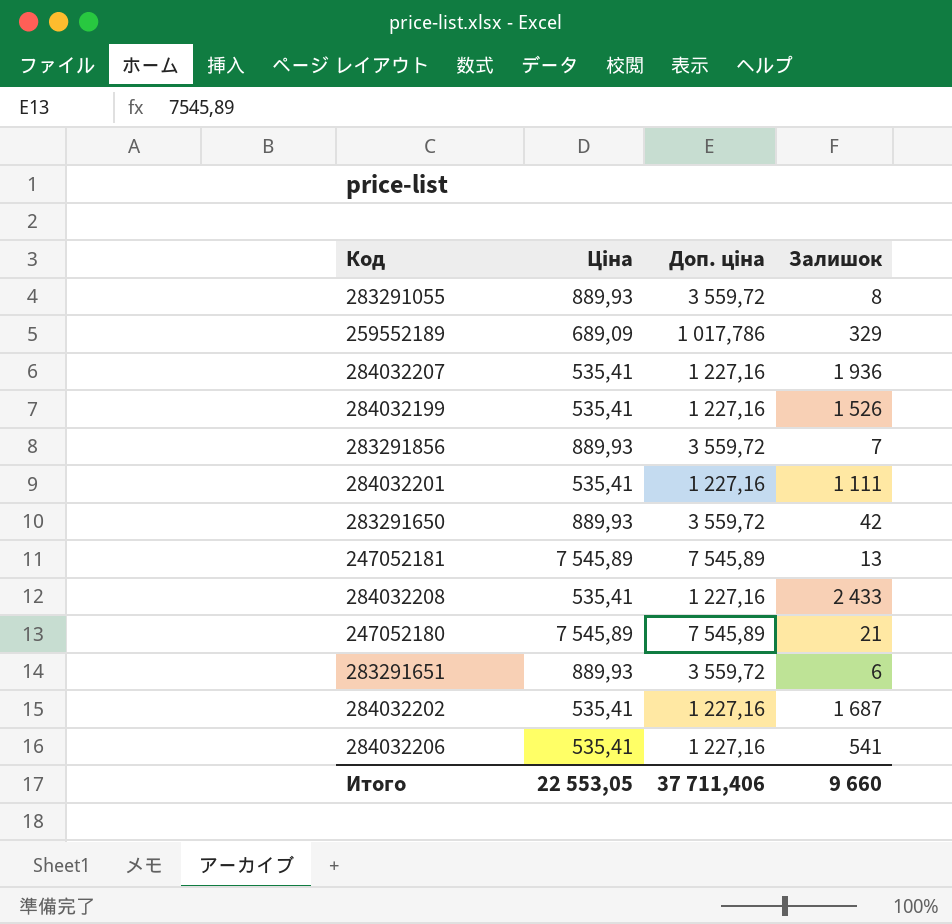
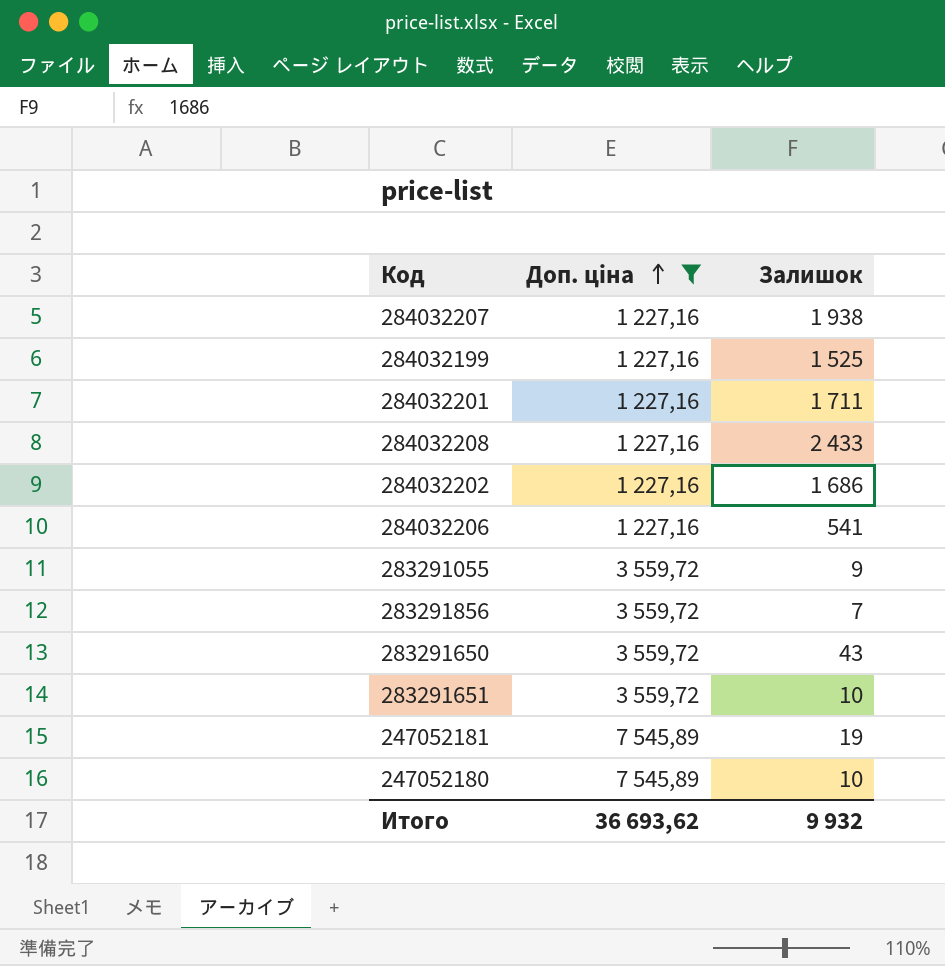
filter: none -> Доп. ціна != 1 017,786
row order: none -> Доп. ціна ascending
column Ціна | position: 2 -> none
284032207 | Залишок: 1 936 -> 1 938
284032199 | Залишок: 1 526 -> 1 525
284032201 | Залишок: 1 111 -> 1 711
284032202 | Залишок: 1 687 -> 1 686
283291055 | Залишок: 8 -> 9
283291650 | Залишок: 42 -> 43
283291651 | Залишок: 6 -> 10
247052181 | Залишок: 13 -> 19
247052180 | Залишок: 21 -> 10
Итого | Доп. ціна: 37 711,406 -> 36 693,62
Итого | Залишок: 9 660 -> 9 932

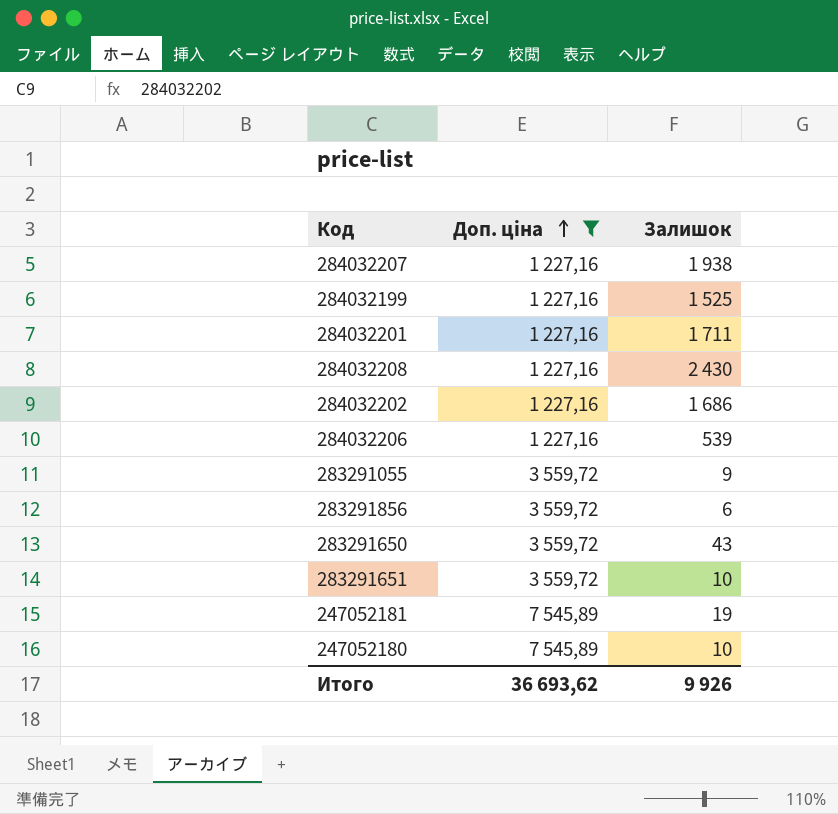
284032208 | Залишок: 2 433 -> 2 430
284032206 | Залишок: 541 -> 539
283291856 | Залишок: 7 -> 6
Итого | Залишок: 9 932 -> 9 926

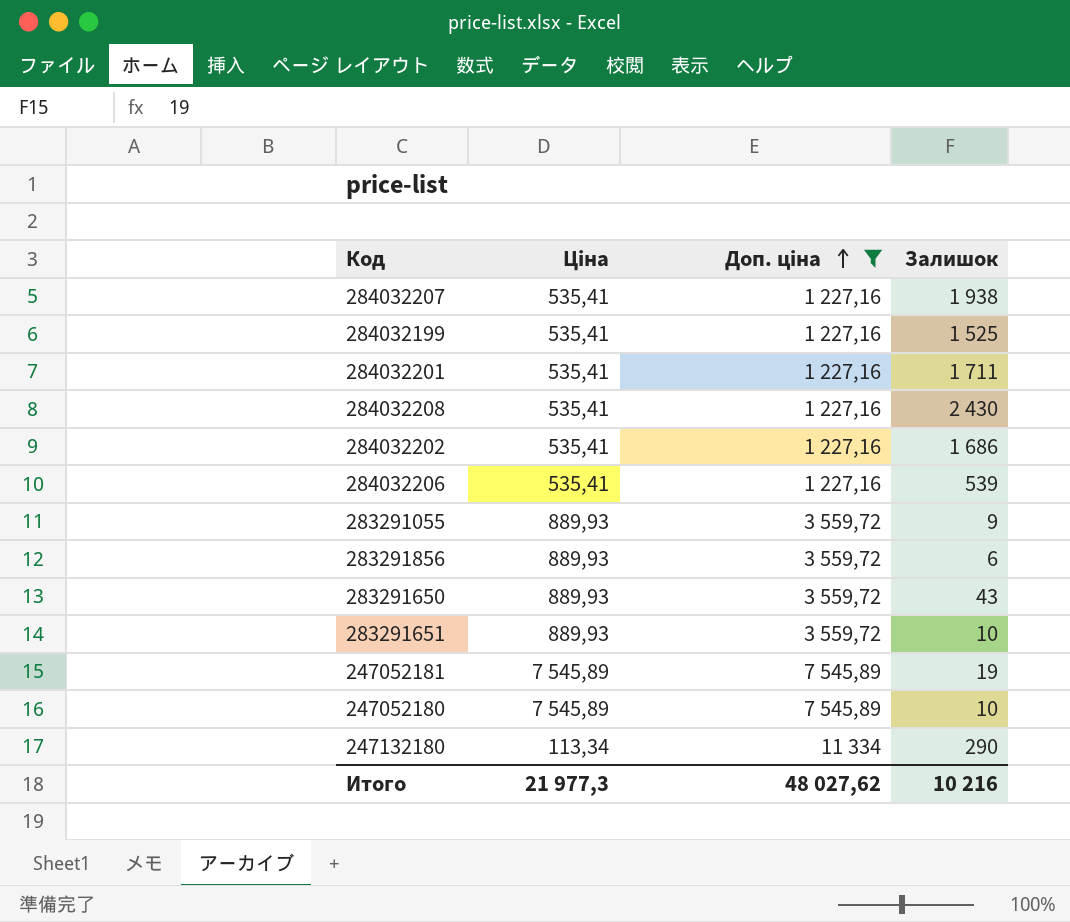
column Ціна | position: none -> 2
row 247132180: none -> 113,34 | 11 334 | 290
Итого | Доп. ціна: 36 693,62 -> 48 027,62
Итого | Залишок: 9 926 -> 10 216

